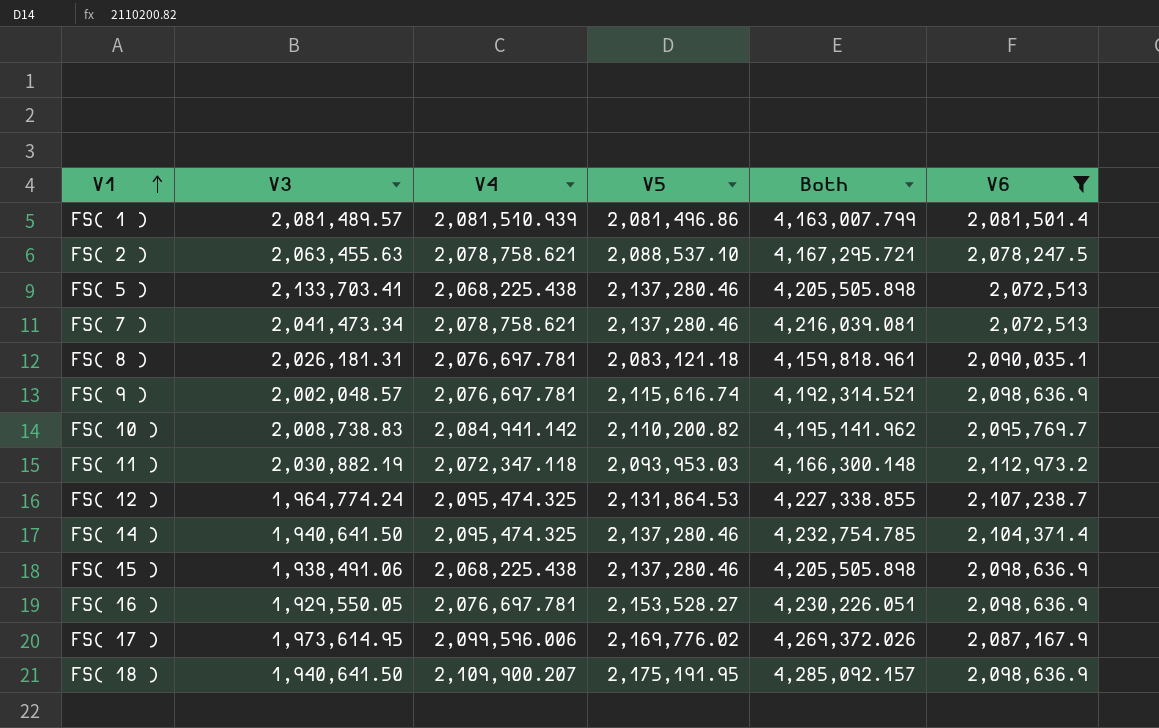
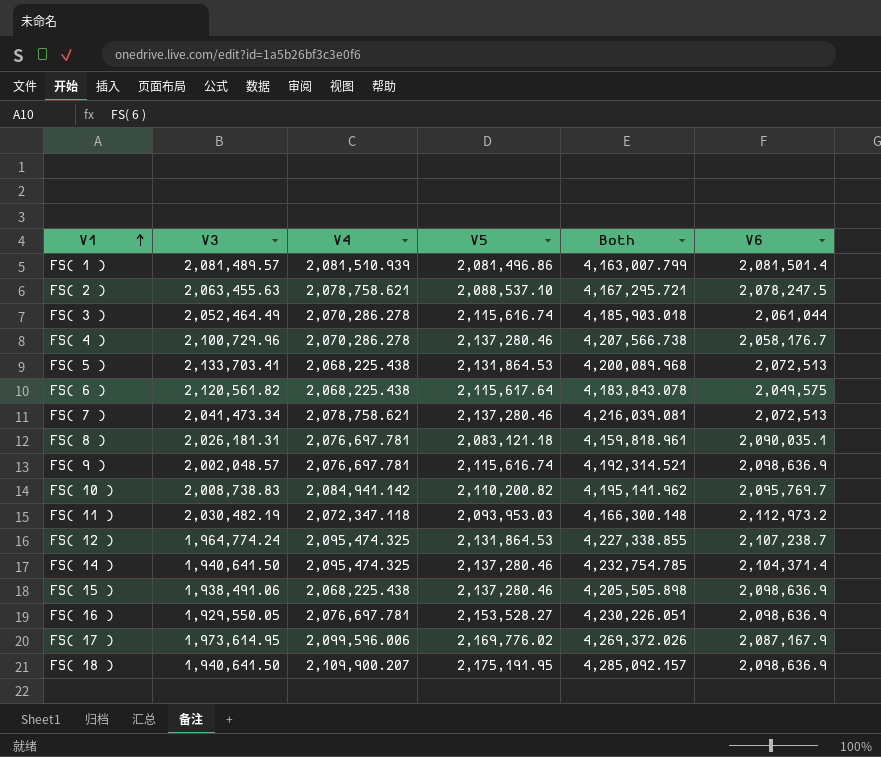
filter: V6 >= 2,072,513 -> none
FS( 5 ) | V5: 2,137,280.46 -> 2,131,864.53
FS( 5 ) | Both: 4,205,505.898 -> 4,200,089.968
FS( 11 ) | V3: 2,030,882.19 -> 2,030,482.19

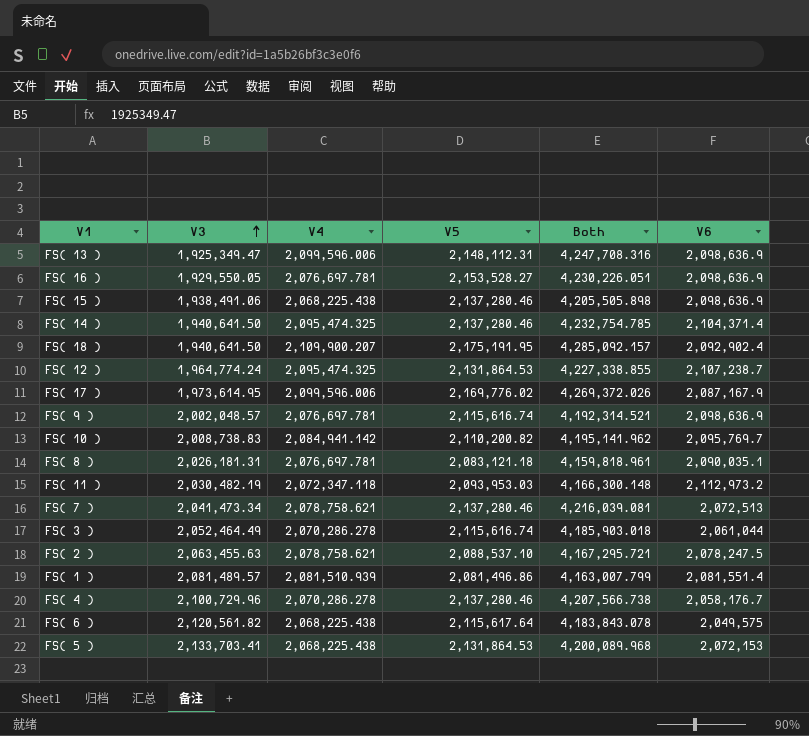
row order: V1 ascending -> V3 ascending
row FS( 13 ): none -> 1,925,349.47 | 2,099,596.006 | 2,148,112.31 | 4,247,708.316 | 2,098,636.9
FS( 18 ) | V6: 2,098,636.9 -> 2,092,902.4
FS( 1 ) | V6: 2,081,501.4 -> 2,081,551.4
FS( 5 ) | V6: 2,072,513 -> 2,072,153

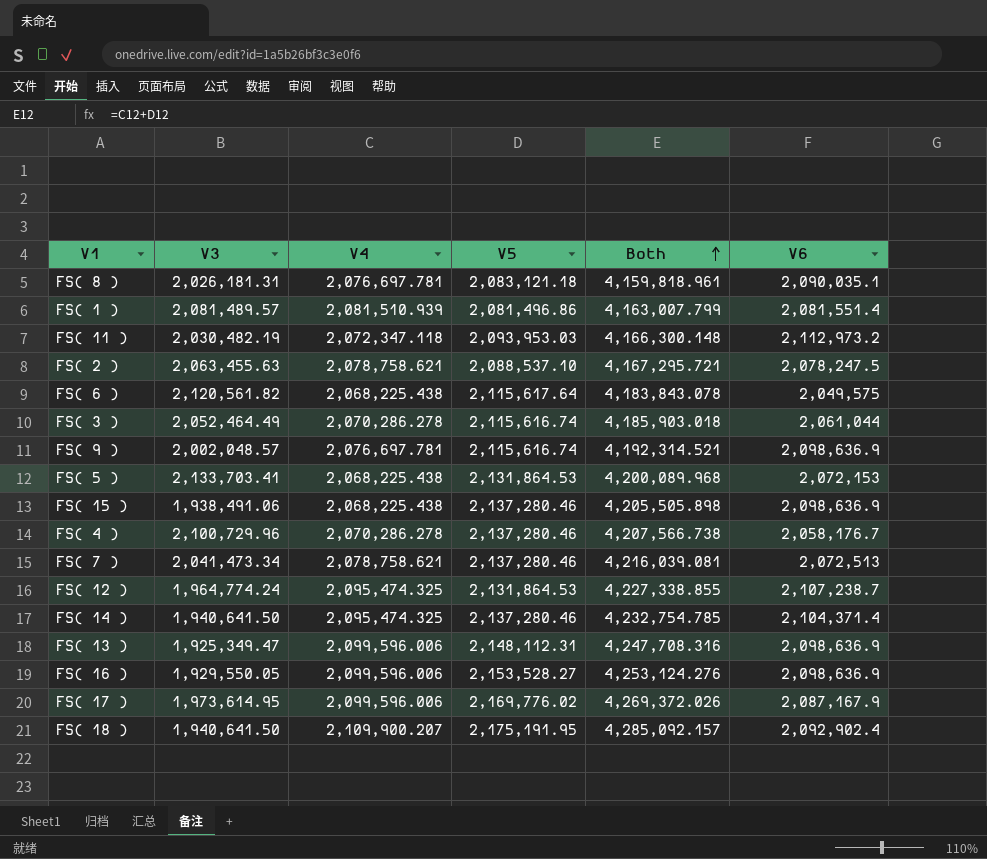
row order: V3 ascending -> Both ascending
row FS( 10 ): 2,008,738.83 | 2,084,941.142 | 2,110,200.82 | 4,195,141.962 | 2,095,769.7 -> none
FS( 16 ) | V4: 2,076,697.781 -> 2,099,596.006
FS( 16 ) | Both: 4,230,226.051 -> 4,253,124.276

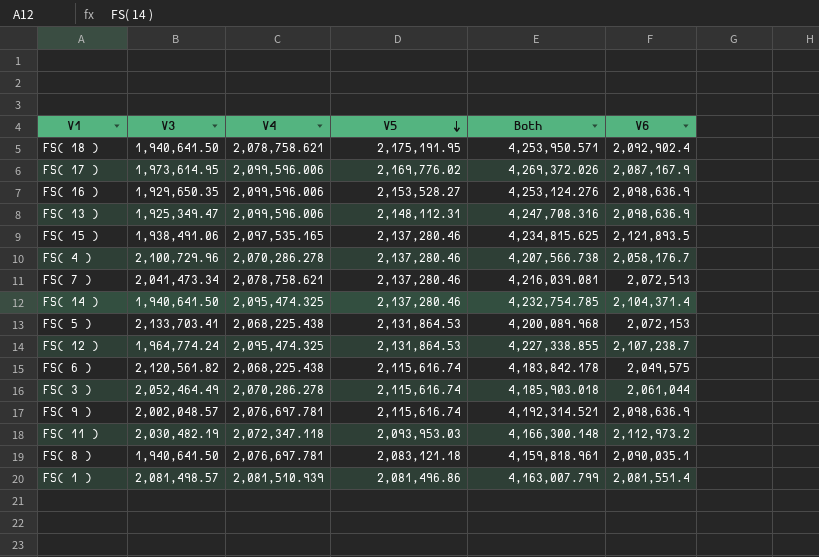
row order: Both ascending -> V5 descending
row FS( 2 ): 2,063,455.63 | 2,078,758.621 | 2,088,537.10 | 4,167,295.721 | 2,078,247.5 -> none
FS( 18 ) | V4: 2,109,900.207 -> 2,078,758.621
FS( 18 ) | Both: 4,285,092.157 -> 4,253,950.571
FS( 16 ) | V3: 1,929,550.05 -> 1,929,650.35
FS( 15 ) | V4: 2,068,225.438 -> 2,097,535.165
FS( 15 ) | Both: 4,205,505.898 -> 4,234,815.625
FS( 15 ) | V6: 2,098,636.9 -> 2,121,893.5
FS( 6 ) | V5: 2,115,617.64 -> 2,115,616.74
FS( 6 ) | Both: 4,183,843.078 -> 4,183,842.178
FS( 8 ) | V3: 2,026,181.31 -> 1,940,641.50
FS( 1 ) | V3: 2,081,489.57 -> 2,081,498.57

